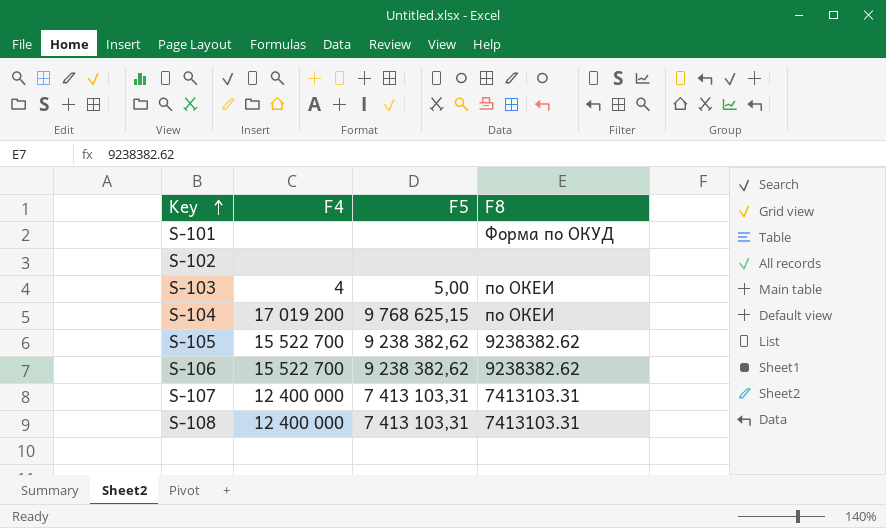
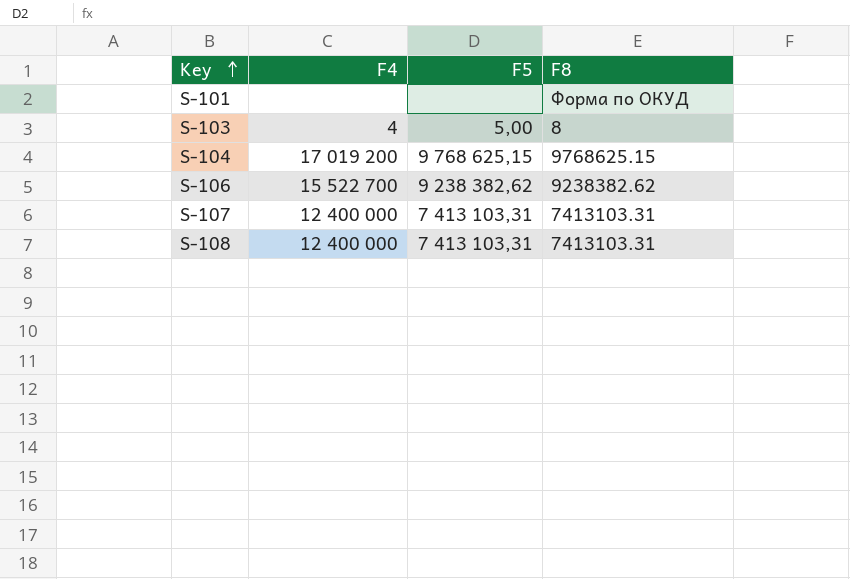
row S-102: none | none | none -> none
row S-105: 15 522 700 | 9 238 382,62 | 9238382.62 -> none
S-103 | F8: по ОКЕИ -> 8
S-104 | F8: по ОКЕИ -> 9768625.15

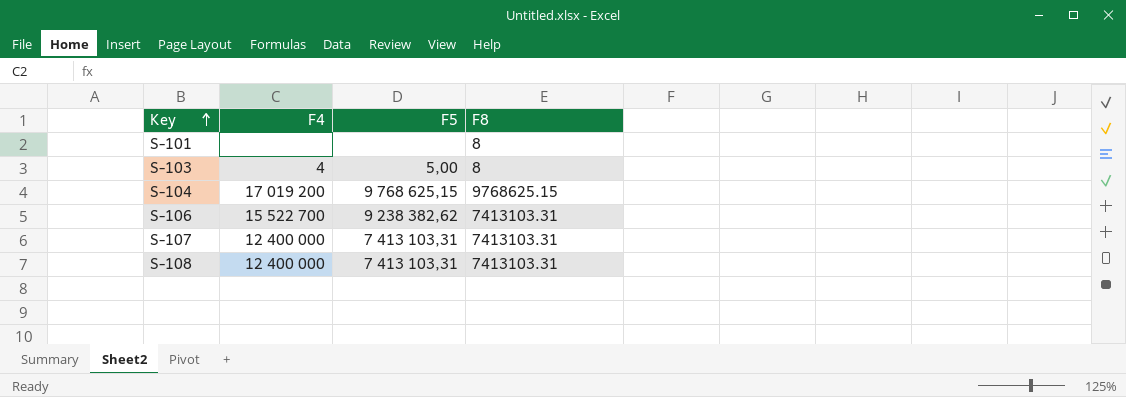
S-101 | F8: Форма по ОКУД -> 8
S-106 | F8: 9238382.62 -> 7413103.31

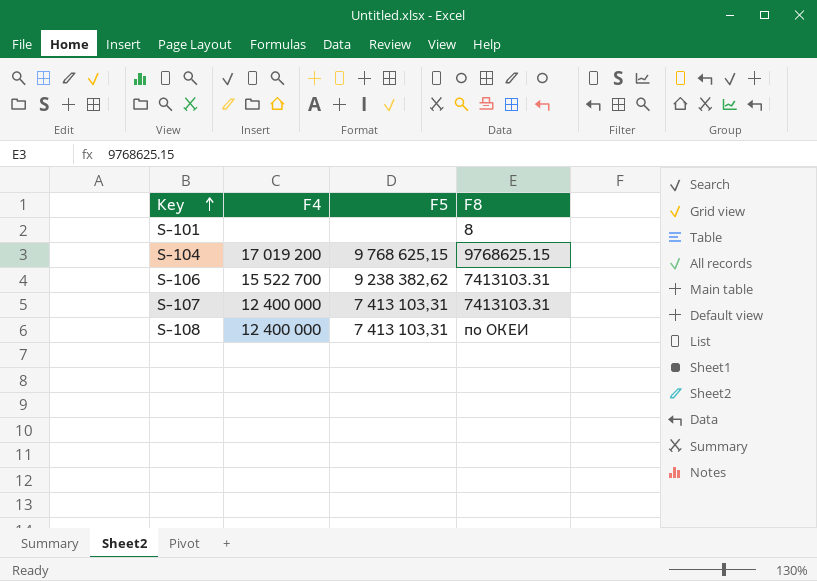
row S-103: 4 | 5,00 | 8 -> none
S-108 | F8: 7413103.31 -> по ОКЕИ

